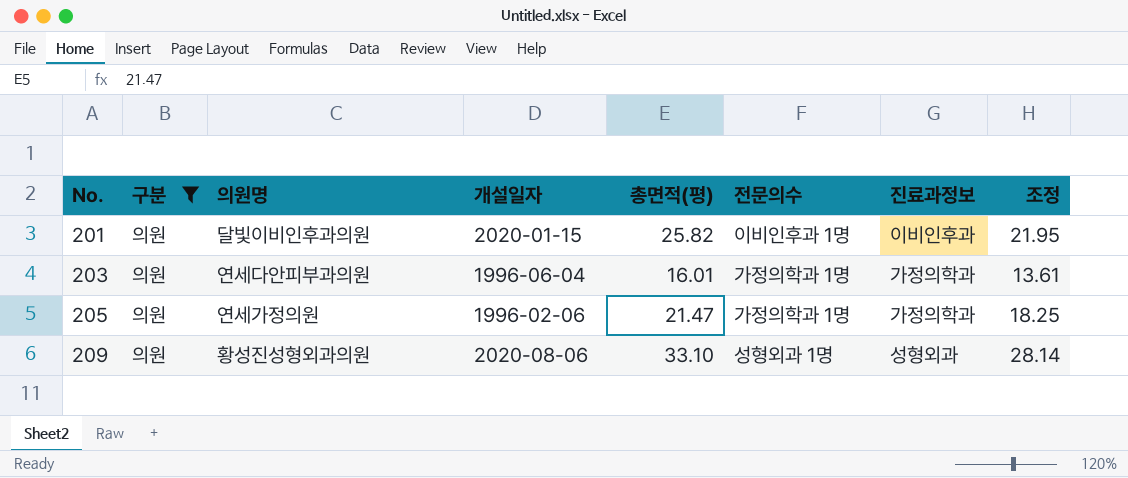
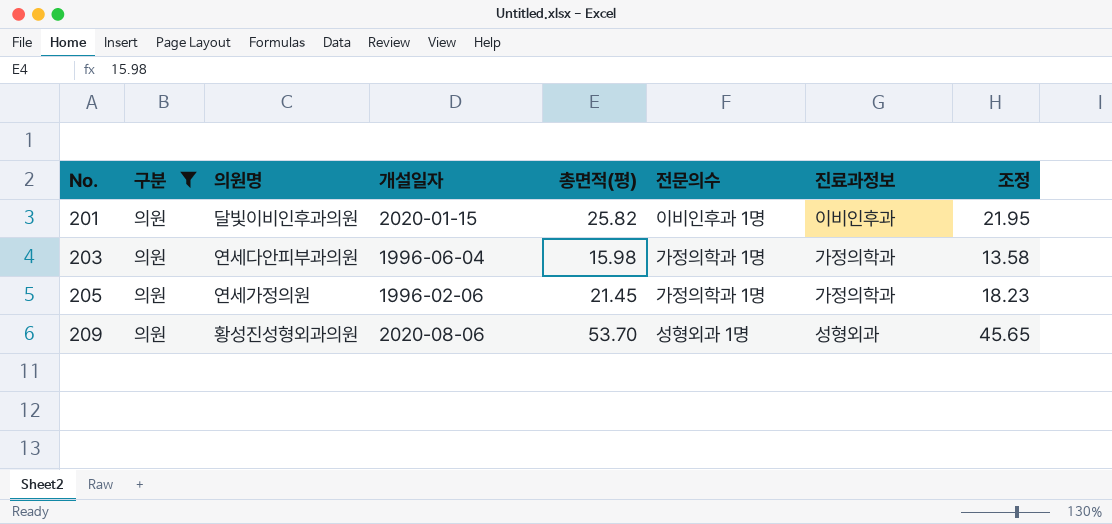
203 | 총면적(평): 16.01 -> 15.98
203 | 조정: 13.61 -> 13.58
205 | 총면적(평): 21.47 -> 21.45
205 | 조정: 18.25 -> 18.23
209 | 총면적(평): 33.10 -> 53.70
209 | 조정: 28.14 -> 45.65

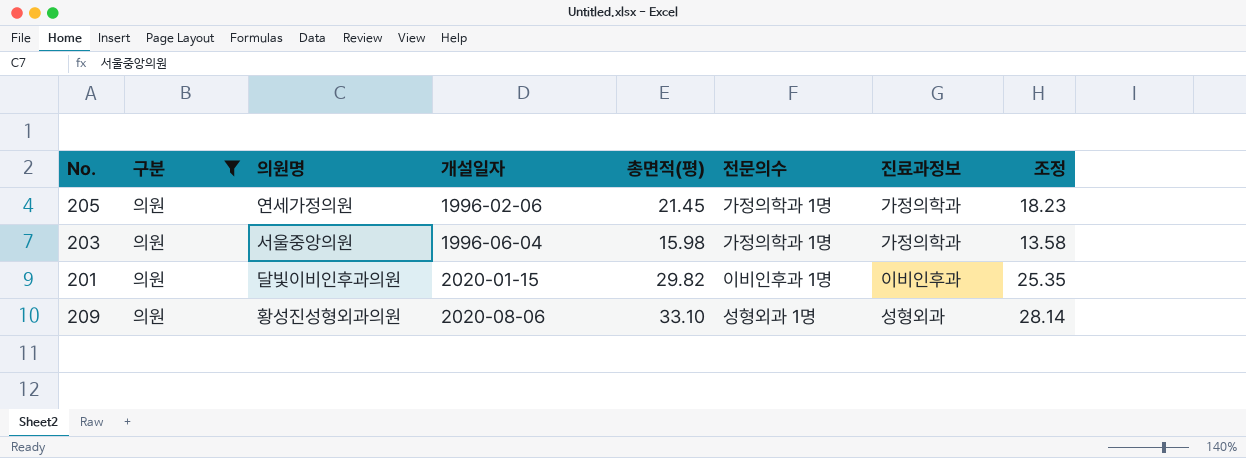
row order: No. ascending -> 개설일자 ascending
203 | 의원명: 연세다안피부과의원 -> 서울중앙의원
201 | 총면적(평): 25.82 -> 29.82
201 | 조정: 21.95 -> 25.35
209 | 총면적(평): 53.70 -> 33.10
209 | 조정: 45.65 -> 28.14

